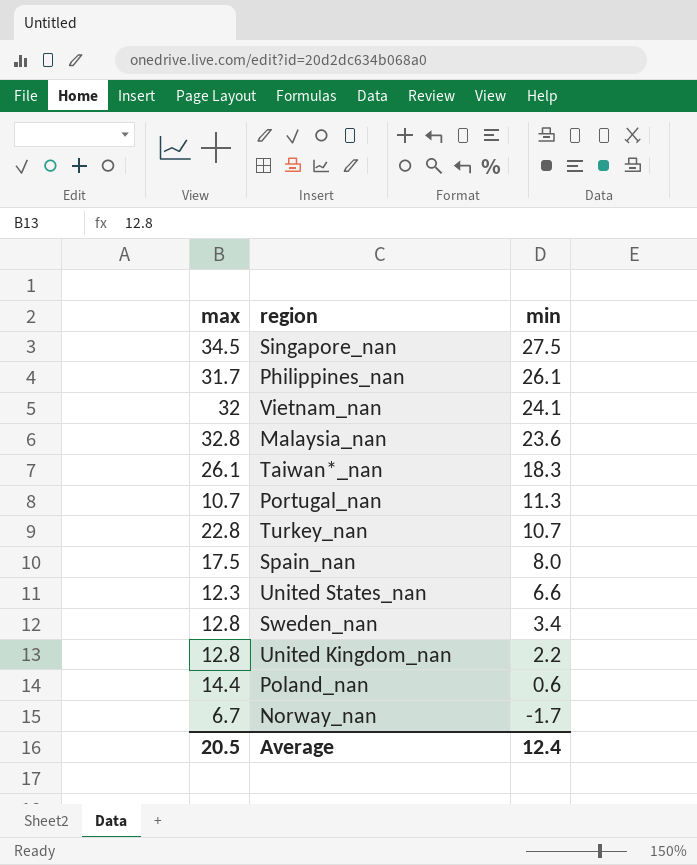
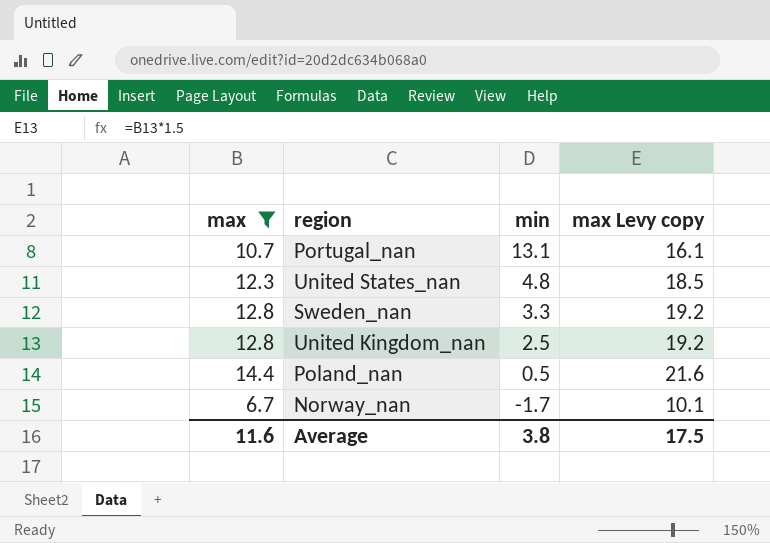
filter: none -> max <= 14.4
column max Levy copy | formula: none -> [max] * 1.5
Portugal_nan | min: 11.3 -> 13.1
United States_nan | min: 6.6 -> 4.8
Sweden_nan | min: 3.4 -> 3.3
United Kingdom_nan | min: 2.2 -> 2.5
Poland_nan | min: 0.6 -> 0.5
Average | max: 20.5 -> 11.6
Average | min: 12.4 -> 3.8

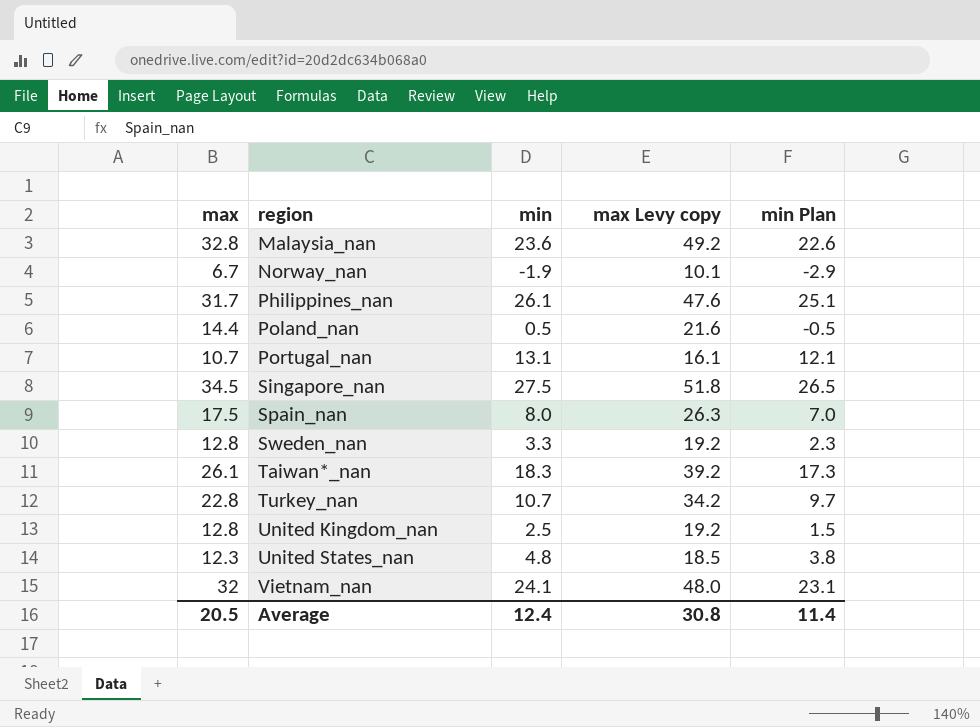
filter: max <= 14.4 -> none
row order: min descending -> region ascending
column min Plan | formula: none -> [min] - 1
Norway_nan | min: -1.7 -> -1.9
Average | max: 11.6 -> 20.5
Average | min: 3.8 -> 12.4
Average | max Levy copy: 17.5 -> 30.8

